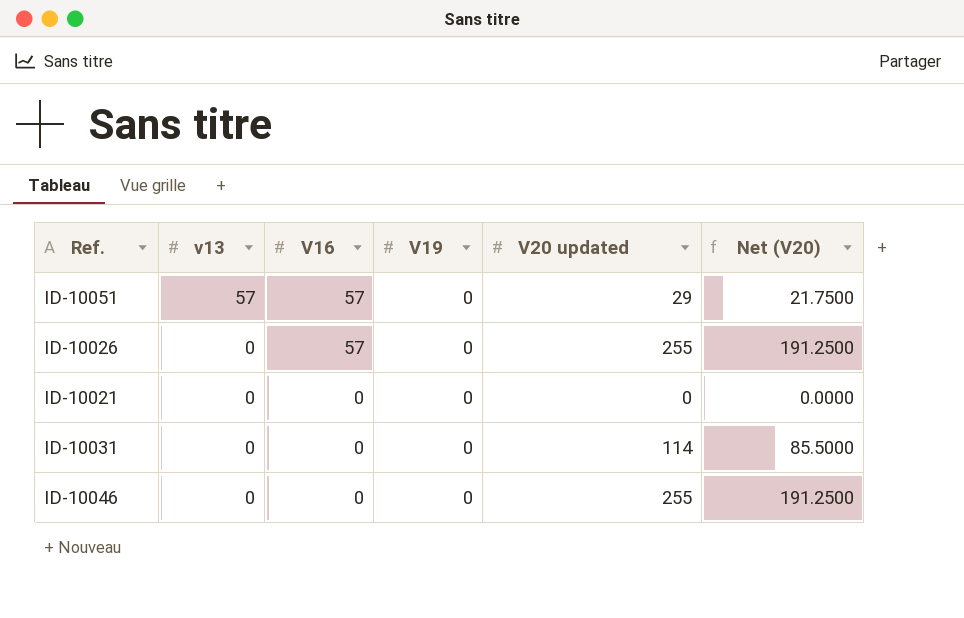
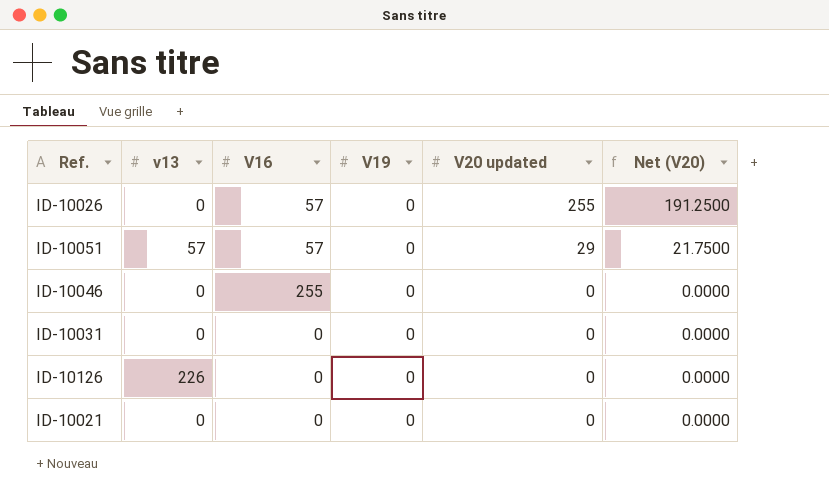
row order: v13 descending -> V20 updated descending
ID-10046 | V16: 0 -> 255
ID-10046 | V20 updated: 255 -> 0
ID-10046 | Net (V20): 191.2500 -> 0.0000
ID-10031 | V20 updated: 114 -> 0
ID-10031 | Net (V20): 85.5000 -> 0.0000
row ID-10126: none -> 226 | 0 | 0 | 0 | 0.0000

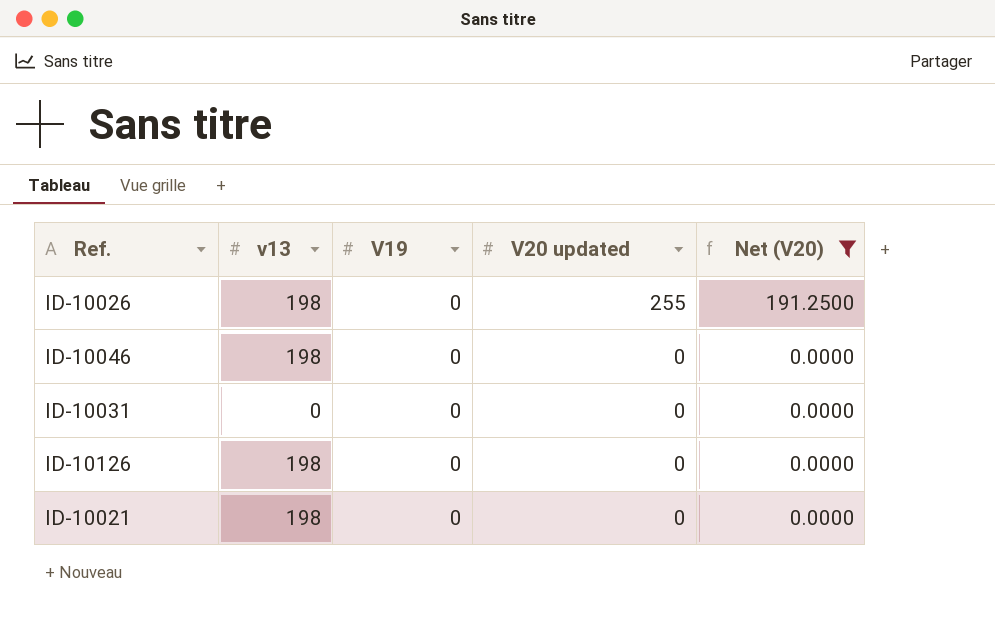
filter: none -> Net (V20) != 21.7500
column V16 | position: 3 -> none
ID-10026 | v13: 0 -> 198
ID-10046 | v13: 0 -> 198
ID-10126 | v13: 226 -> 198
ID-10021 | v13: 0 -> 198

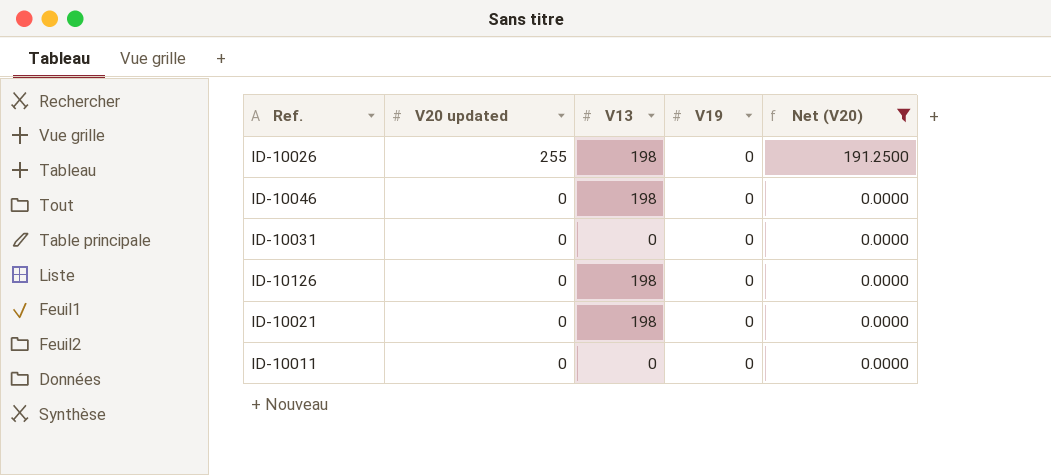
column V20 updated | position: 4 -> 2
column name: v13 -> V13
row ID-10011: none -> 0 | 0 | 0 | 0.0000

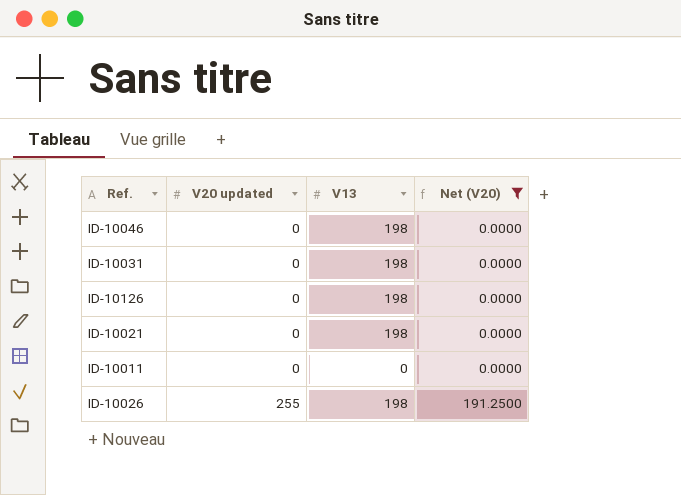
row order: V20 updated descending -> V20 updated ascending
column V19 | position: 4 -> none
ID-10031 | V13: 0 -> 198

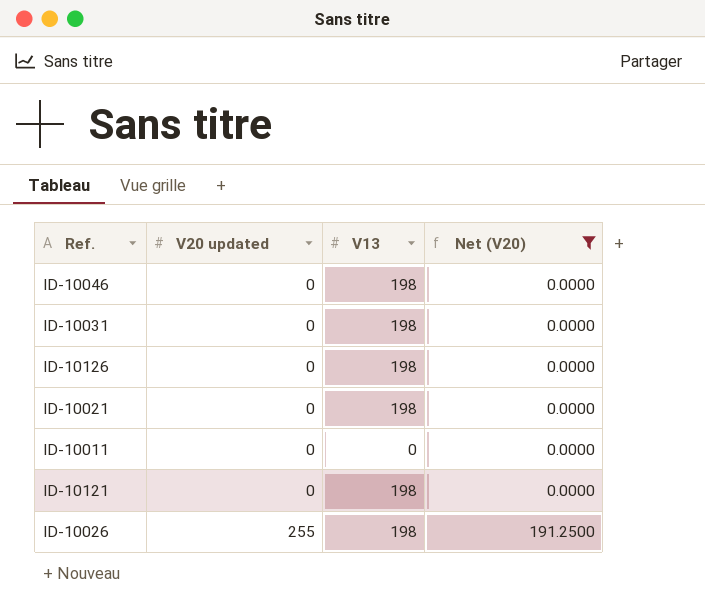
row ID-10121: none -> 0 | 198 | 0.0000

